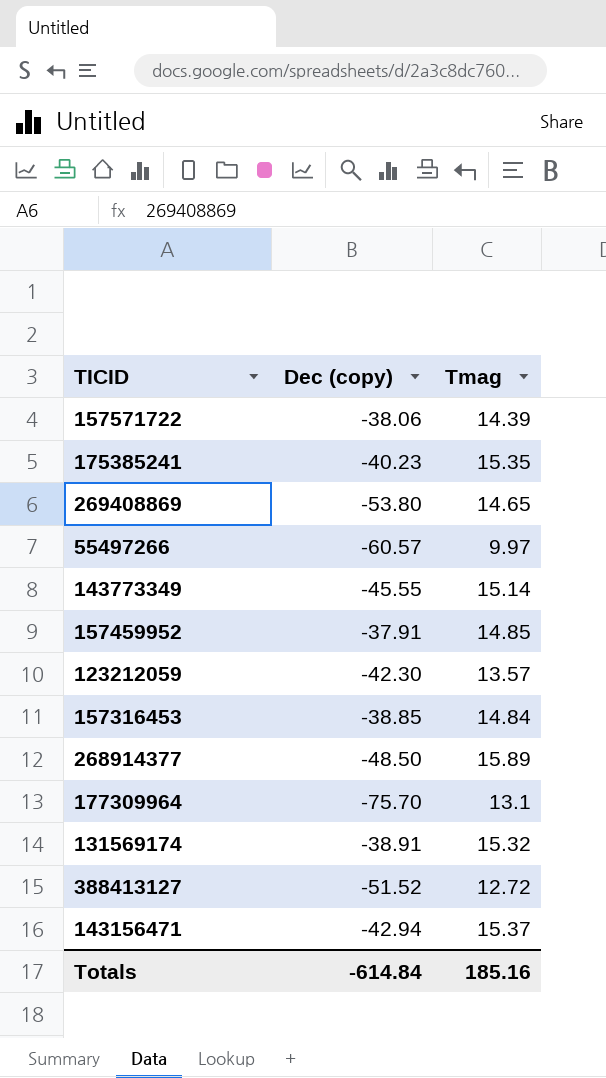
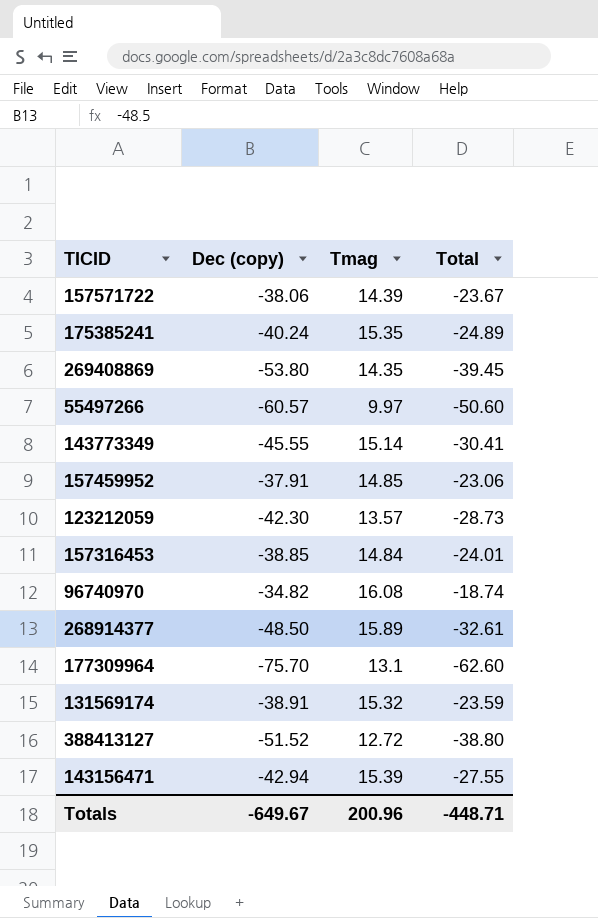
column Total | formula: none -> [Dec (copy)] + [Tmag]
175385241 | Dec (copy): -40.23 -> -40.24
269408869 | Tmag: 14.65 -> 14.35
row 96740970: none -> -34.82 | 16.08 | -18.74
143156471 | Tmag: 15.37 -> 15.39
Totals | Dec (copy): -614.84 -> -649.67
Totals | Tmag: 185.16 -> 200.96

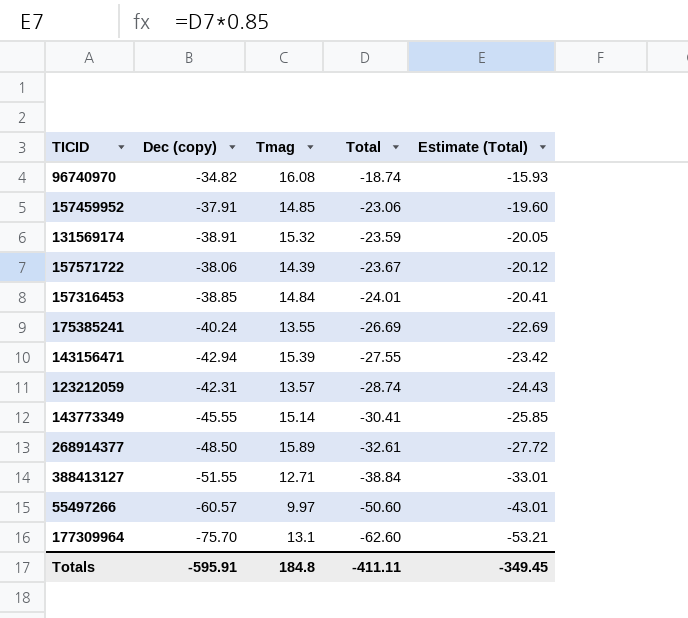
row order: none -> Total descending
column Estimate (Total) | formula: none -> [Total] * 0.85
row 269408869: -53.80 | 14.35 | -39.45 -> none
175385241 | Tmag: 15.35 -> 13.55
175385241 | Total: -24.89 -> -26.69
123212059 | Dec (copy): -42.30 -> -42.31
123212059 | Total: -28.73 -> -28.74
388413127 | Dec (copy): -51.52 -> -51.55
388413127 | Tmag: 12.72 -> 12.71
388413127 | Total: -38.80 -> -38.84
Totals | Dec (copy): -649.67 -> -595.91
Totals | Tmag: 200.96 -> 184.8
Totals | Total: -448.71 -> -411.11

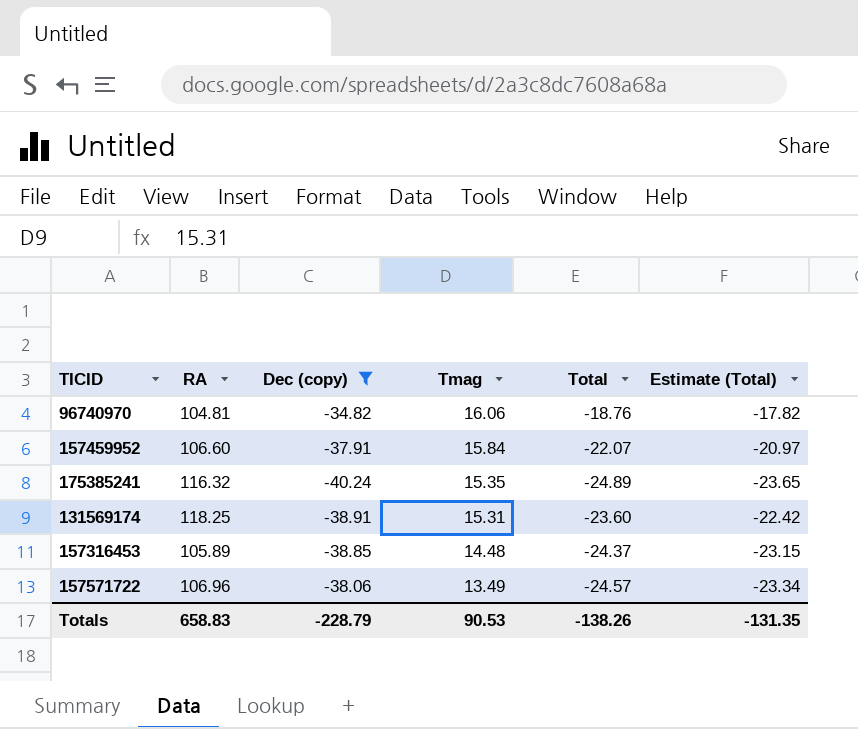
filter: none -> Dec (copy) >= -40.24
row order: Total descending -> Tmag descending
column RA | position: none -> 2
column Estimate (Total) | formula: [Total] * 0.85 -> [Total] * 0.95
96740970 | Tmag: 16.08 -> 16.06
96740970 | Total: -18.74 -> -18.76
157459952 | Tmag: 14.85 -> 15.84
157459952 | Total: -23.06 -> -22.07
175385241 | Tmag: 13.55 -> 15.35
175385241 | Total: -26.69 -> -24.89
131569174 | Tmag: 15.32 -> 15.31
131569174 | Total: -23.59 -> -23.60
157316453 | Tmag: 14.84 -> 14.48
157316453 | Total: -24.01 -> -24.37
157571722 | Tmag: 14.39 -> 13.49
157571722 | Total: -23.67 -> -24.57
Totals | Dec (copy): -595.91 -> -228.79
Totals | Tmag: 184.8 -> 90.53
Totals | Total: -411.11 -> -138.26
Totals | Estimate (Total): -349.45 -> -131.35

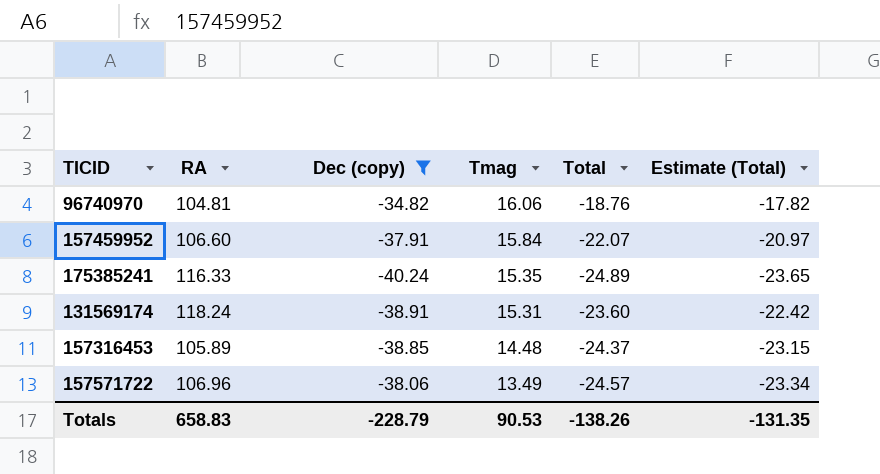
175385241 | RA: 116.32 -> 116.33
131569174 | RA: 118.25 -> 118.24

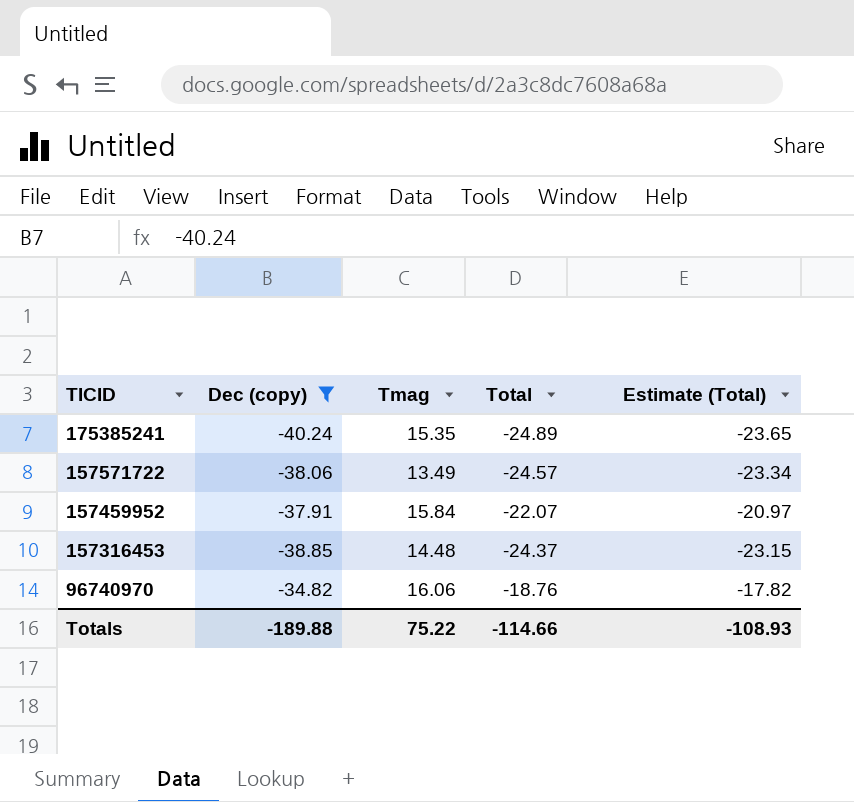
row order: Tmag descending -> TICID descending
column RA | position: 2 -> none
row 131569174: 118.24 | -38.91 | 15.31 | -23.60 | -22.42 -> none
Totals | Dec (copy): -228.79 -> -189.88
Totals | Tmag: 90.53 -> 75.22
Totals | Total: -138.26 -> -114.66
Totals | Estimate (Total): -131.35 -> -108.93

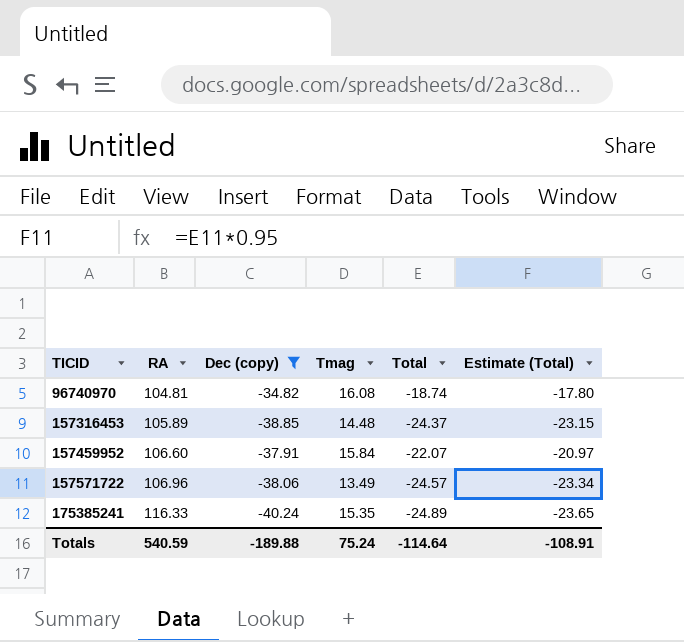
row order: TICID descending -> TICID ascending
column RA | position: none -> 2
96740970 | Tmag: 16.06 -> 16.08
96740970 | Total: -18.76 -> -18.74
96740970 | Estimate (Total): -17.82 -> -17.80
Totals | Tmag: 75.22 -> 75.24
Totals | Total: -114.66 -> -114.64
Totals | Estimate (Total): -108.93 -> -108.91

